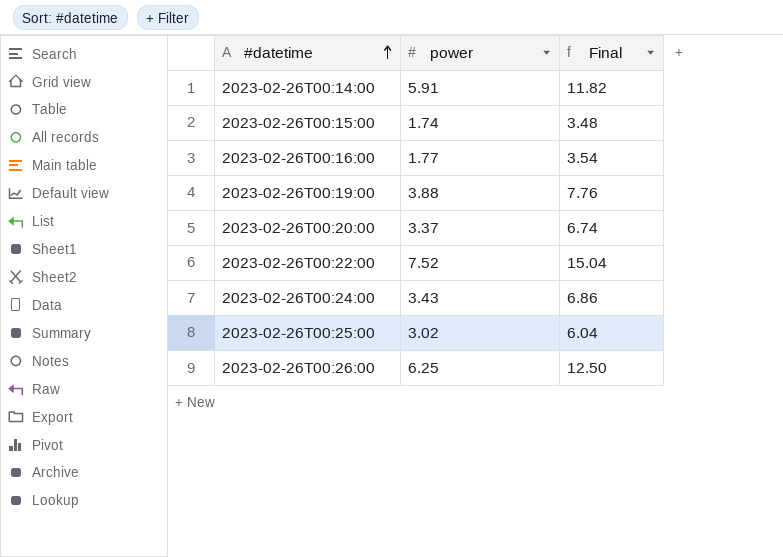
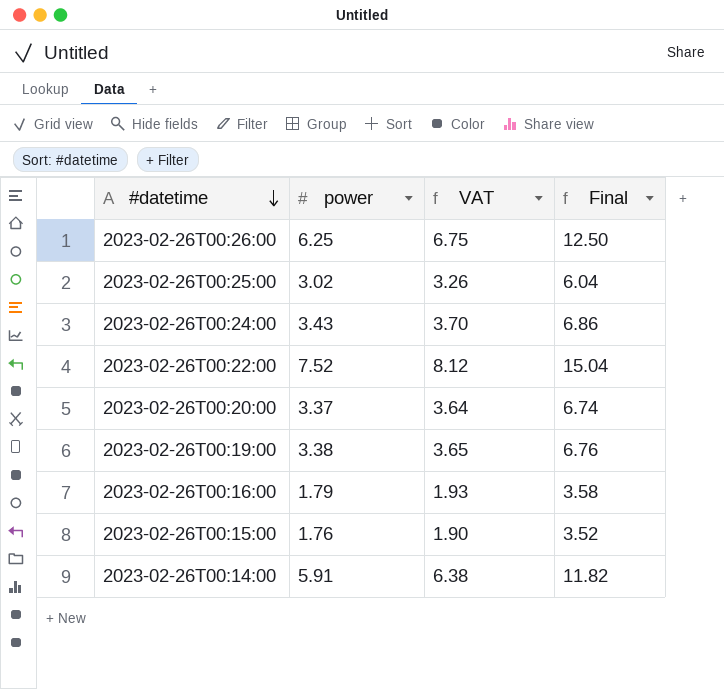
row order: #datetime ascending -> #datetime descending
column VAT | formula: none -> [power] * 1.08
2023-02-26T00:19:00 | power: 3.88 -> 3.38
2023-02-26T00:19:00 | Final: 7.76 -> 6.76
2023-02-26T00:16:00 | power: 1.77 -> 1.79
2023-02-26T00:16:00 | Final: 3.54 -> 3.58
2023-02-26T00:15:00 | power: 1.74 -> 1.76
2023-02-26T00:15:00 | Final: 3.48 -> 3.52

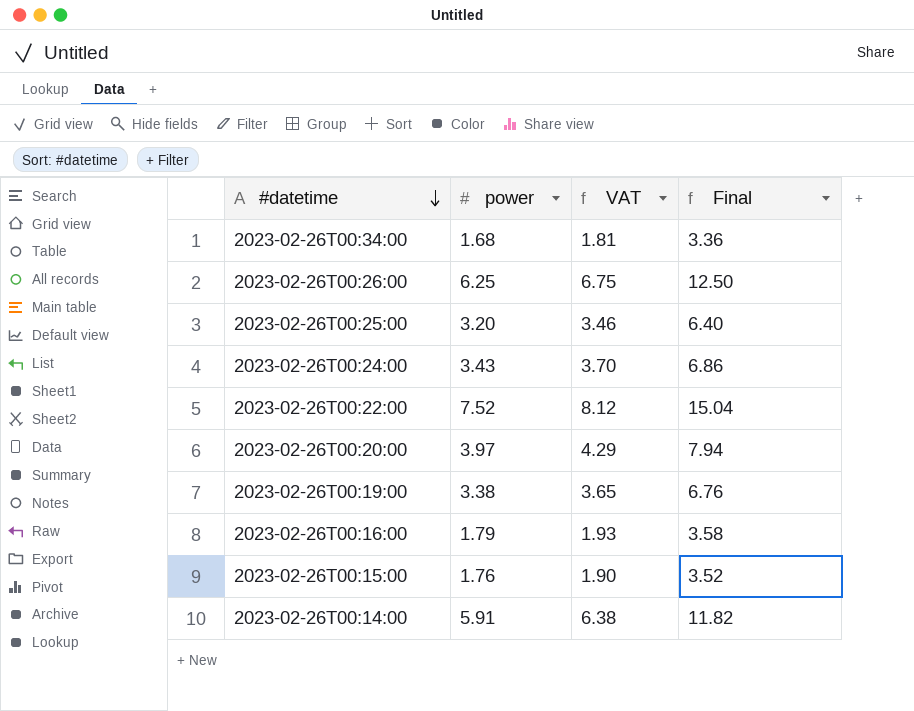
row 2023-02-26T00:34:00: none -> 1.68 | 1.81 | 3.36
2023-02-26T00:25:00 | power: 3.02 -> 3.20
2023-02-26T00:25:00 | VAT: 3.26 -> 3.46
2023-02-26T00:25:00 | Final: 6.04 -> 6.40
2023-02-26T00:20:00 | power: 3.37 -> 3.97
2023-02-26T00:20:00 | VAT: 3.64 -> 4.29
2023-02-26T00:20:00 | Final: 6.74 -> 7.94

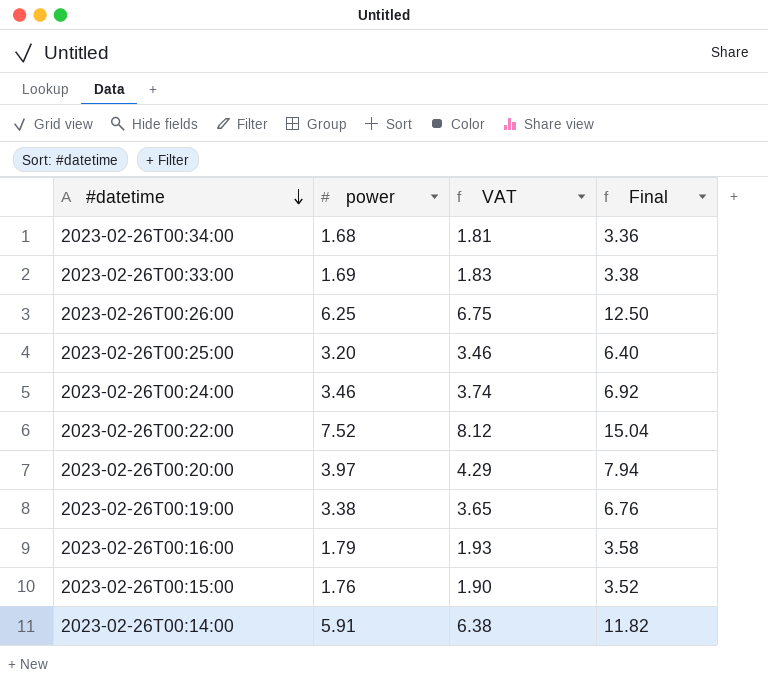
row 2023-02-26T00:33:00: none -> 1.69 | 1.83 | 3.38
2023-02-26T00:24:00 | power: 3.43 -> 3.46
2023-02-26T00:24:00 | VAT: 3.70 -> 3.74
2023-02-26T00:24:00 | Final: 6.86 -> 6.92

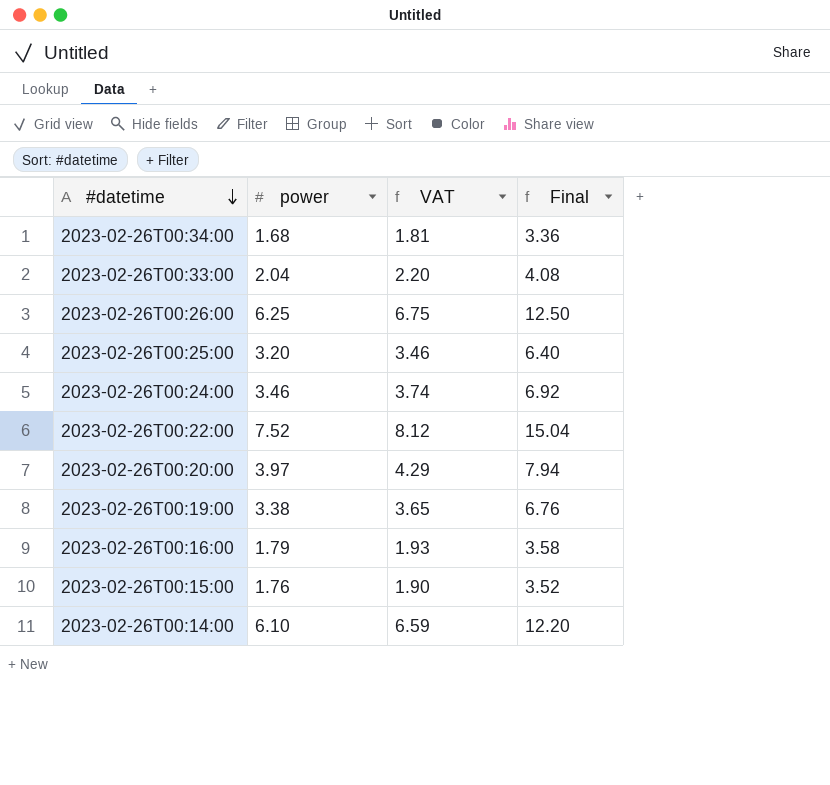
2023-02-26T00:33:00 | power: 1.69 -> 2.04
2023-02-26T00:33:00 | VAT: 1.83 -> 2.20
2023-02-26T00:33:00 | Final: 3.38 -> 4.08
2023-02-26T00:14:00 | power: 5.91 -> 6.10
2023-02-26T00:14:00 | VAT: 6.38 -> 6.59
2023-02-26T00:14:00 | Final: 11.82 -> 12.20

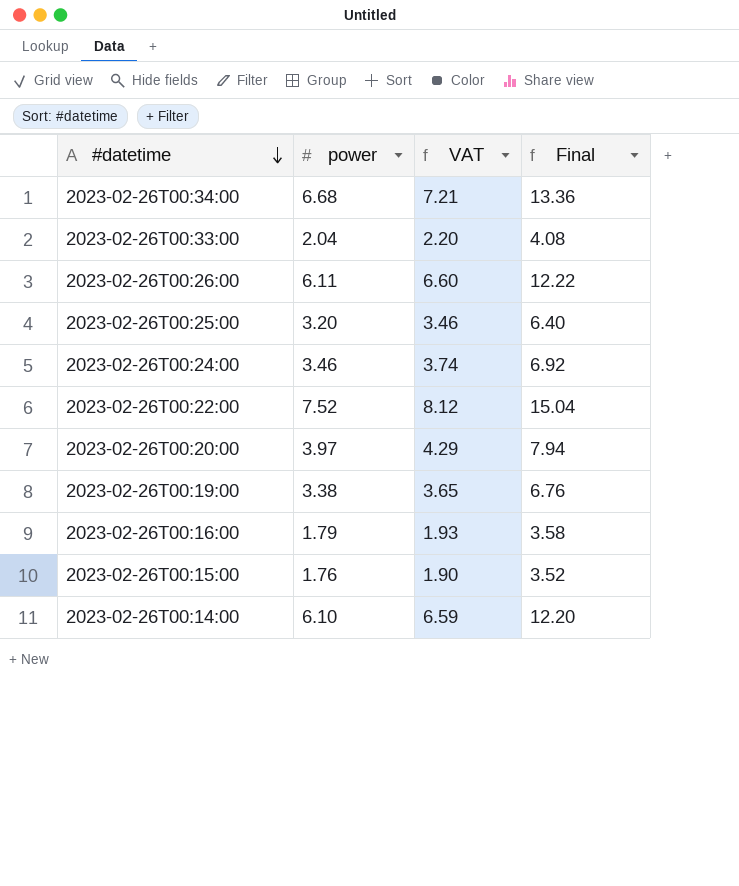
2023-02-26T00:34:00 | power: 1.68 -> 6.68
2023-02-26T00:34:00 | VAT: 1.81 -> 7.21
2023-02-26T00:34:00 | Final: 3.36 -> 13.36
2023-02-26T00:26:00 | power: 6.25 -> 6.11
2023-02-26T00:26:00 | VAT: 6.75 -> 6.60
2023-02-26T00:26:00 | Final: 12.50 -> 12.22

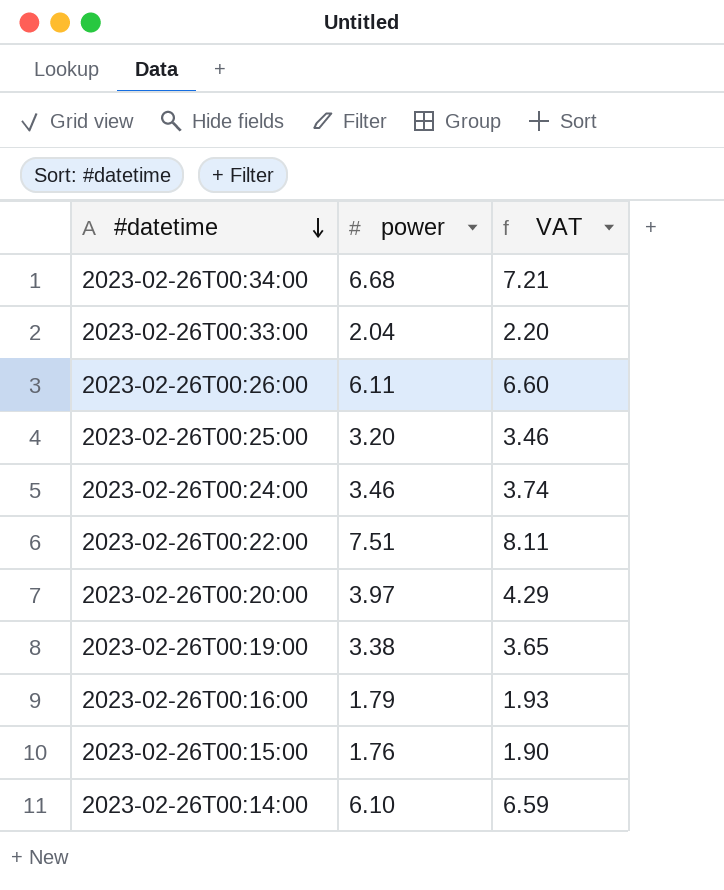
column Final | formula: [power] * 2 -> none
2023-02-26T00:22:00 | power: 7.52 -> 7.51
2023-02-26T00:22:00 | VAT: 8.12 -> 8.11

